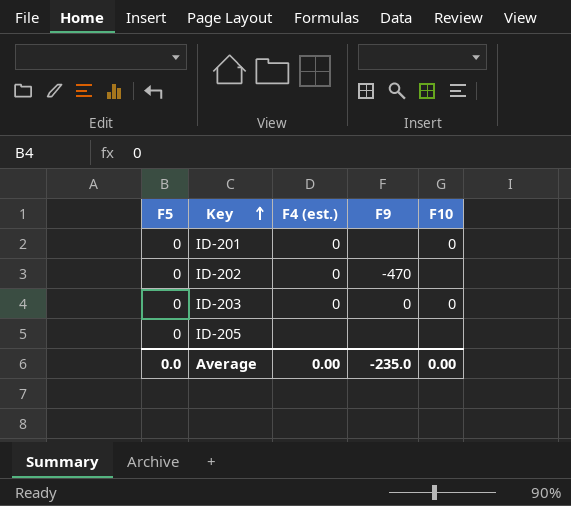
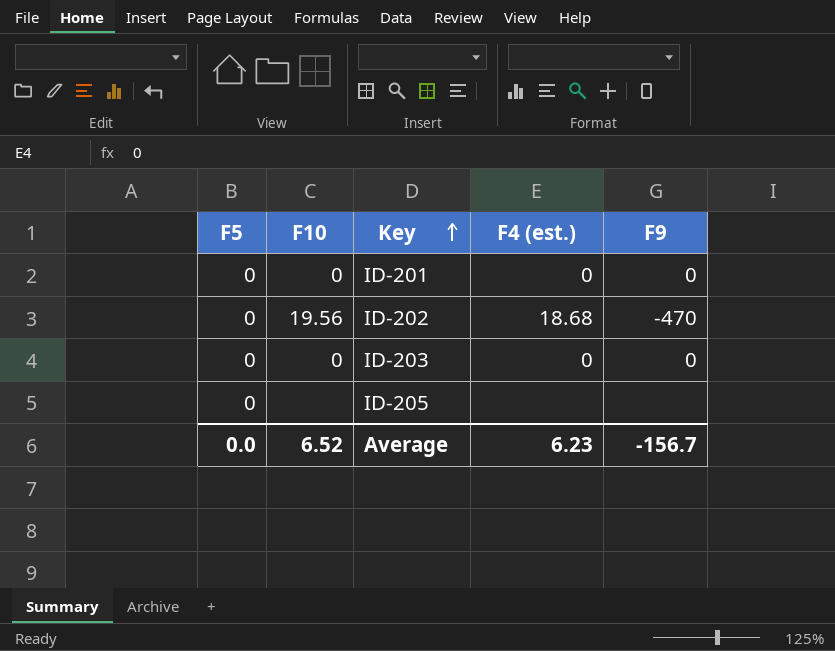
column F10 | position: 5 -> 2
ID-201 | F9: none -> 0
ID-202 | F10: none -> 19.56
ID-202 | F4 (est.): 0 -> 18.68
Average | F10: 0.00 -> 6.52
Average | F4 (est.): 0.00 -> 6.23
Average | F9: -235.0 -> -156.7

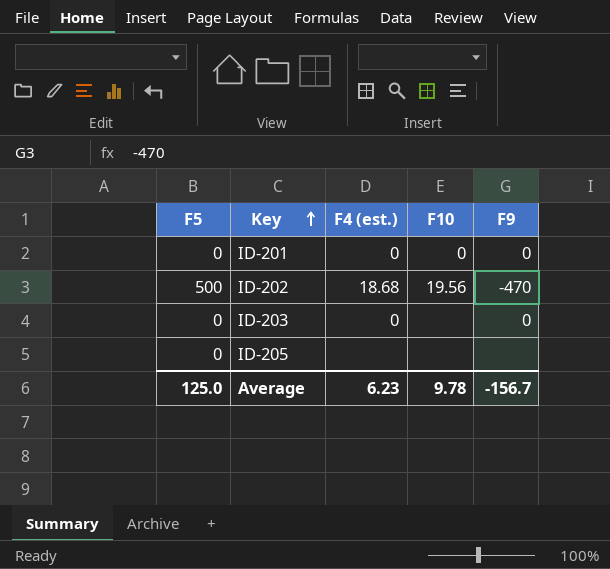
column F10 | position: 2 -> 4
ID-202 | F5: 0 -> 500
ID-203 | F10: 0 -> none
Average | F5: 0.0 -> 125.0
Average | F10: 6.52 -> 9.78

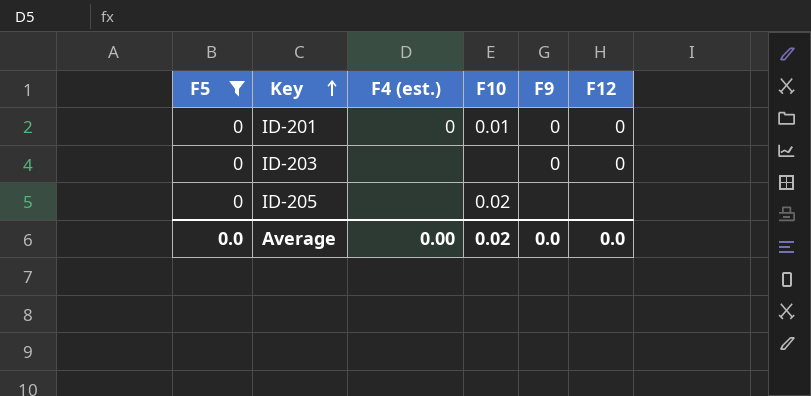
filter: none -> F5 = 0
column F12 | position: none -> 6
ID-201 | F10: 0 -> 0.01
ID-203 | F4 (est.): 0 -> none
ID-205 | F10: none -> 0.02
Average | F5: 125.0 -> 0.0
Average | F4 (est.): 6.23 -> 0.00
Average | F10: 9.78 -> 0.02
Average | F9: -156.7 -> 0.0

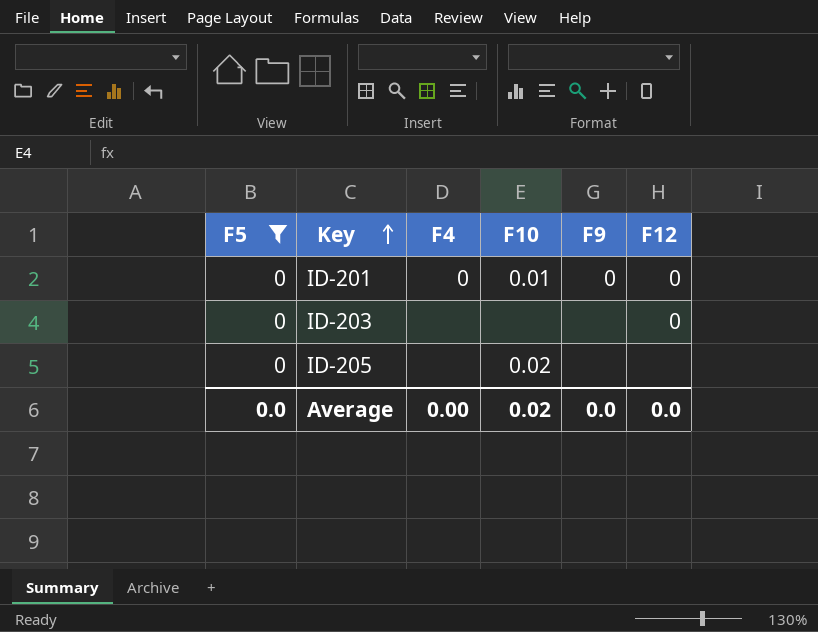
column name: F4 (est.) -> F4
ID-203 | F9: 0 -> none

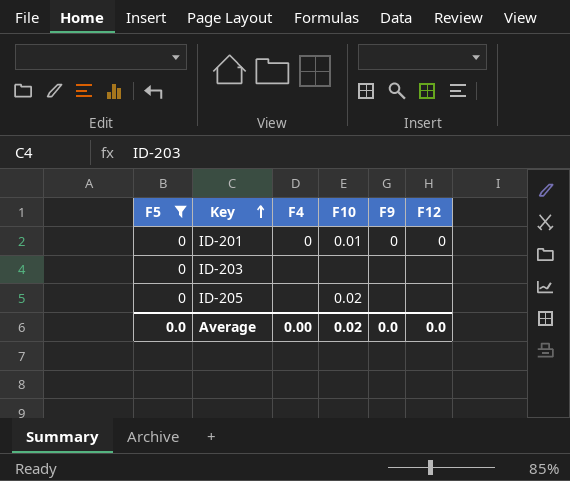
ID-203 | F12: 0 -> none

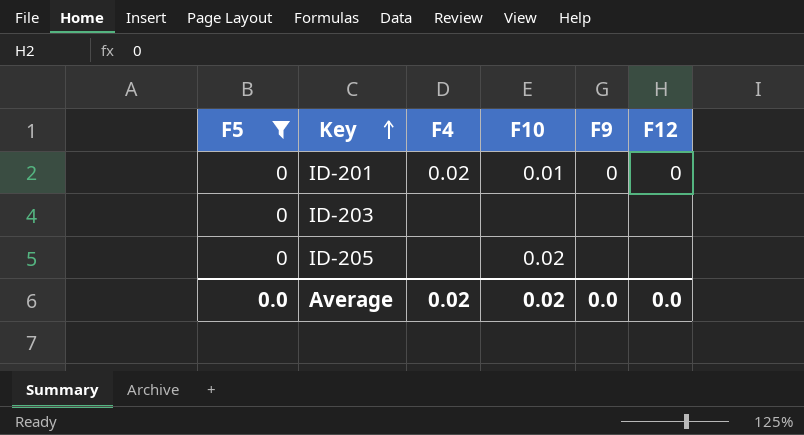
ID-201 | F4: 0 -> 0.02
Average | F4: 0.00 -> 0.02

